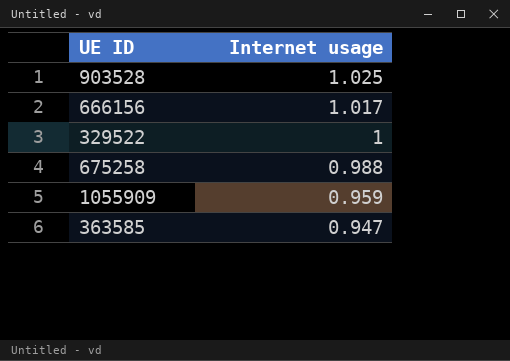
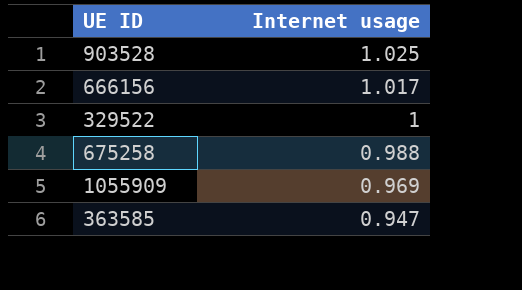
1055909 | Internet usage: 0.959 -> 0.969

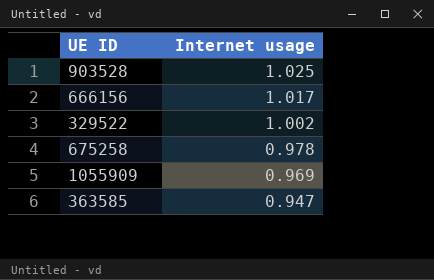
329522 | Internet usage: 1 -> 1.002
675258 | Internet usage: 0.988 -> 0.978

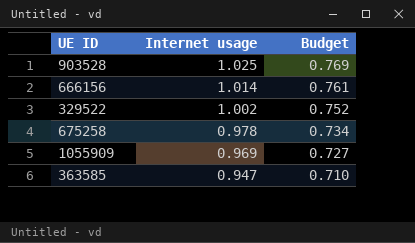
column Budget | formula: none -> [Internet usage] * 0.75
666156 | Internet usage: 1.017 -> 1.014

